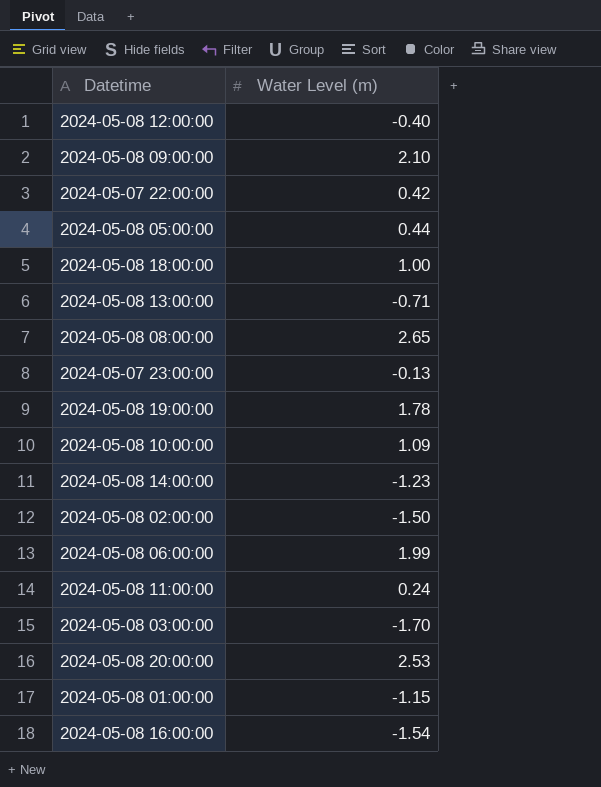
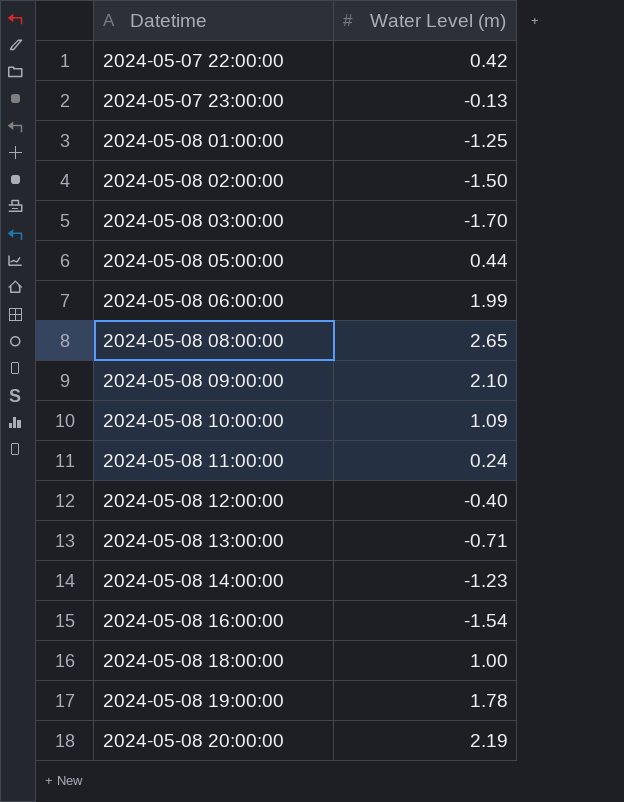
row order: none -> Datetime ascending
2024-05-08 01:00:00 | Water Level (m): -1.15 -> -1.25
2024-05-08 20:00:00 | Water Level (m): 2.53 -> 2.19

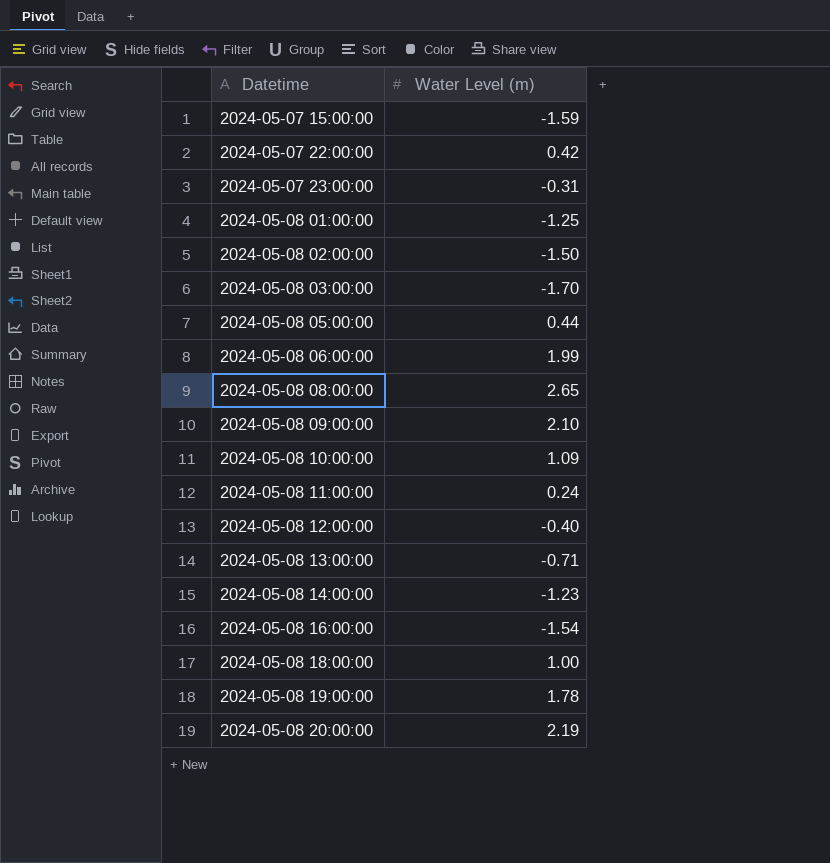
row 2024-05-07 15:00:00: none -> -1.59
2024-05-07 23:00:00 | Water Level (m): -0.13 -> -0.31

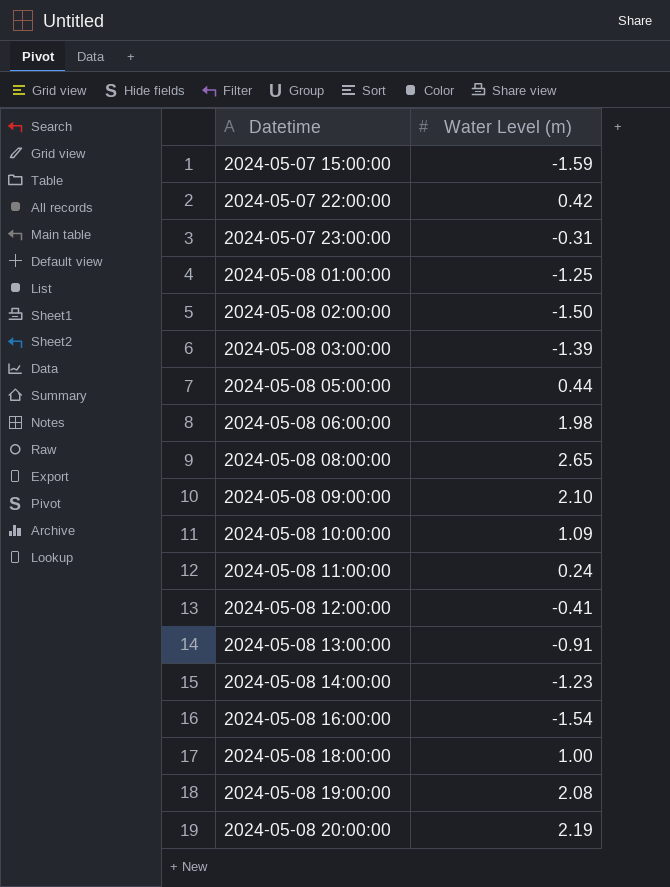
2024-05-08 03:00:00 | Water Level (m): -1.70 -> -1.39
2024-05-08 06:00:00 | Water Level (m): 1.99 -> 1.98
2024-05-08 12:00:00 | Water Level (m): -0.40 -> -0.41
2024-05-08 13:00:00 | Water Level (m): -0.71 -> -0.91
2024-05-08 19:00:00 | Water Level (m): 1.78 -> 2.08

